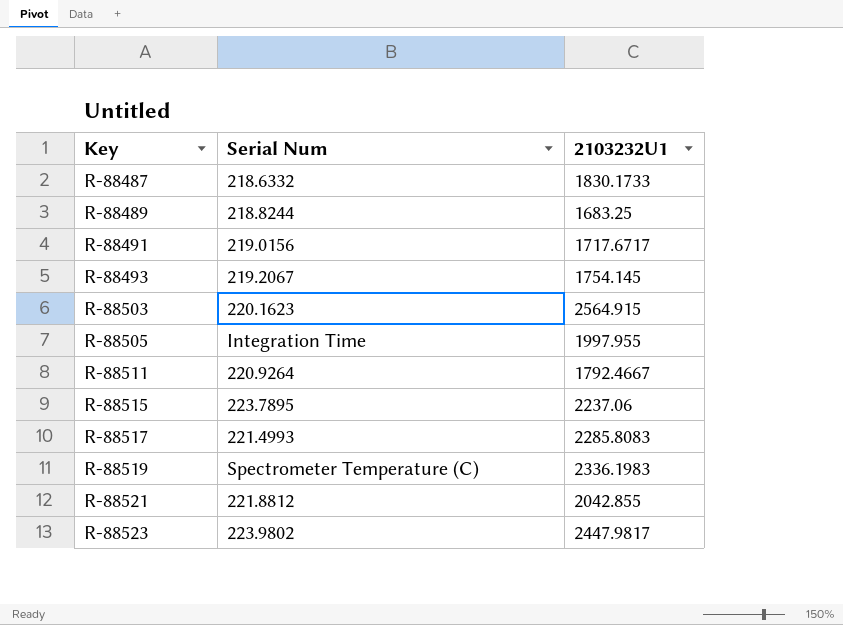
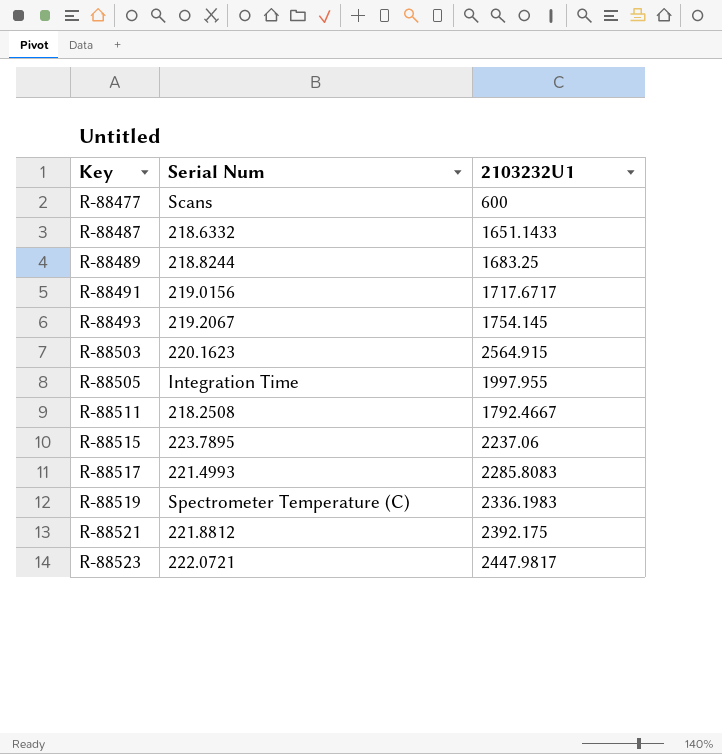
row R-88477: none -> Scans | 600
R-88487 | 2103232U1: 1830.1733 -> 1651.1433
R-88511 | Serial Num: 220.9264 -> 218.2508
R-88521 | 2103232U1: 2042.855 -> 2392.175
R-88523 | Serial Num: 223.9802 -> 222.0721

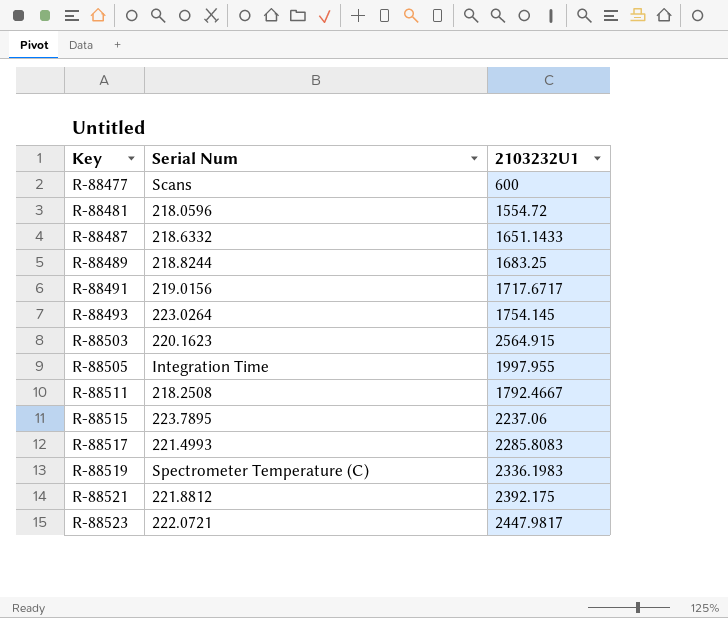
row R-88481: none -> 218.0596 | 1554.72
R-88493 | Serial Num: 219.2067 -> 223.0264

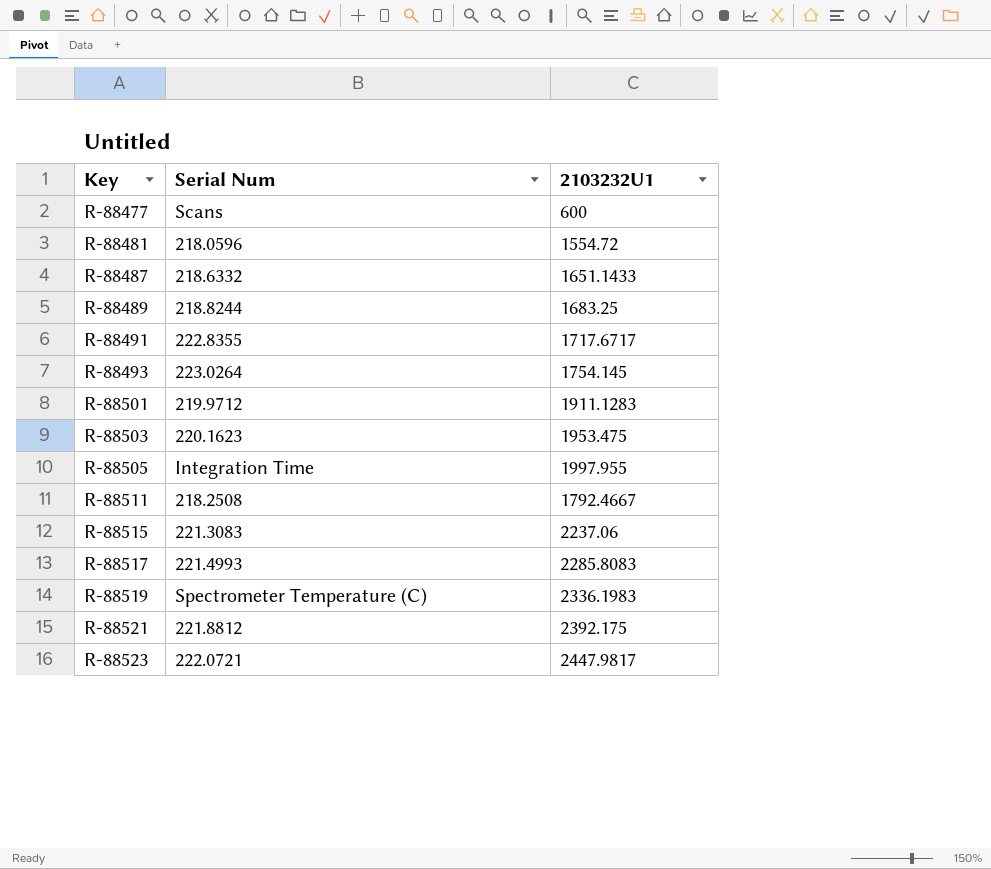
R-88491 | Serial Num: 219.0156 -> 222.8355
row R-88501: none -> 219.9712 | 1911.1283
R-88503 | 2103232U1: 2564.915 -> 1953.475
R-88515 | Serial Num: 223.7895 -> 221.3083

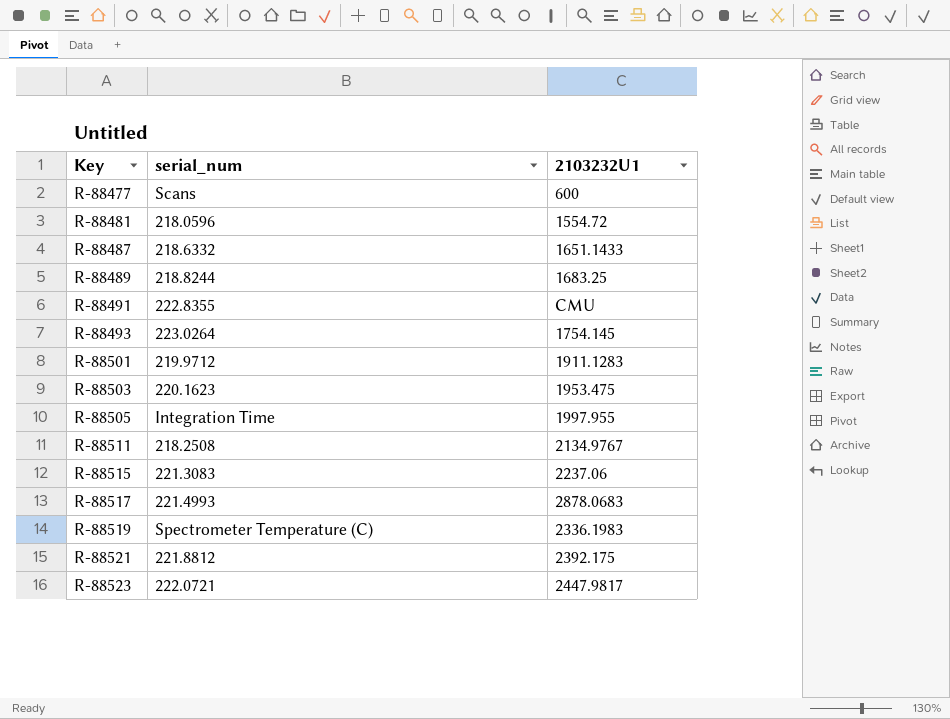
column name: Serial Num -> serial_num
R-88491 | 2103232U1: 1717.6717 -> CMU
R-88511 | 2103232U1: 1792.4667 -> 2134.9767
R-88517 | 2103232U1: 2285.8083 -> 2878.0683

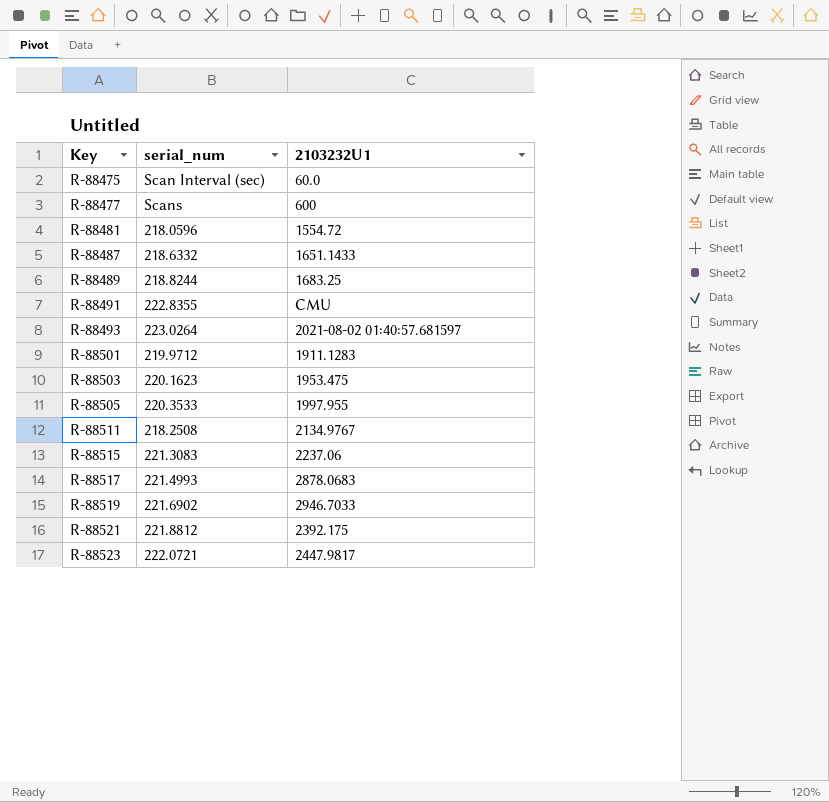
row R-88475: none -> Scan Interval (sec) | 60.0
R-88493 | 2103232U1: 1754.145 -> 2021-08-02 01:40:57.681597
R-88505 | serial_num: Integration Time -> 220.3533
R-88519 | serial_num: Spectrometer Temperature (C) -> 221.6902
R-88519 | 2103232U1: 2336.1983 -> 2946.7033

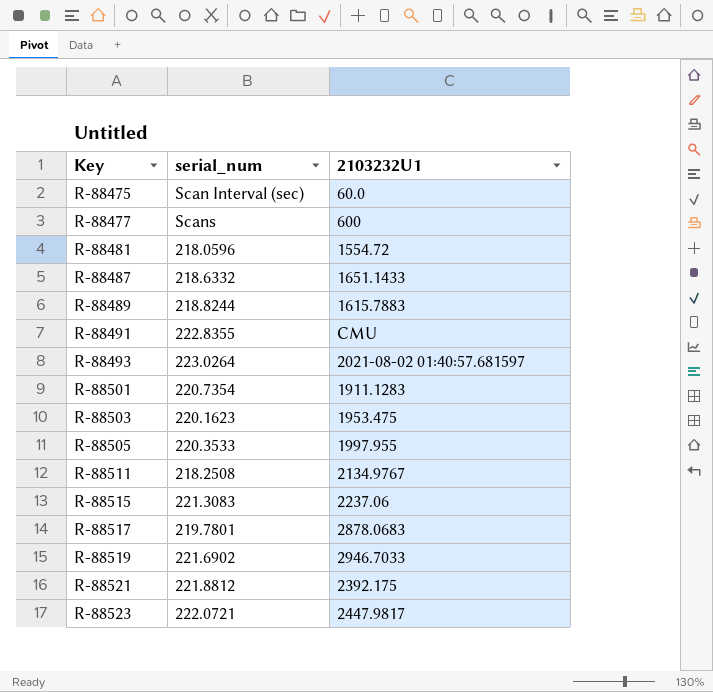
R-88489 | 2103232U1: 1683.25 -> 1615.7883
R-88501 | serial_num: 219.9712 -> 220.7354
R-88517 | serial_num: 221.4993 -> 219.7801

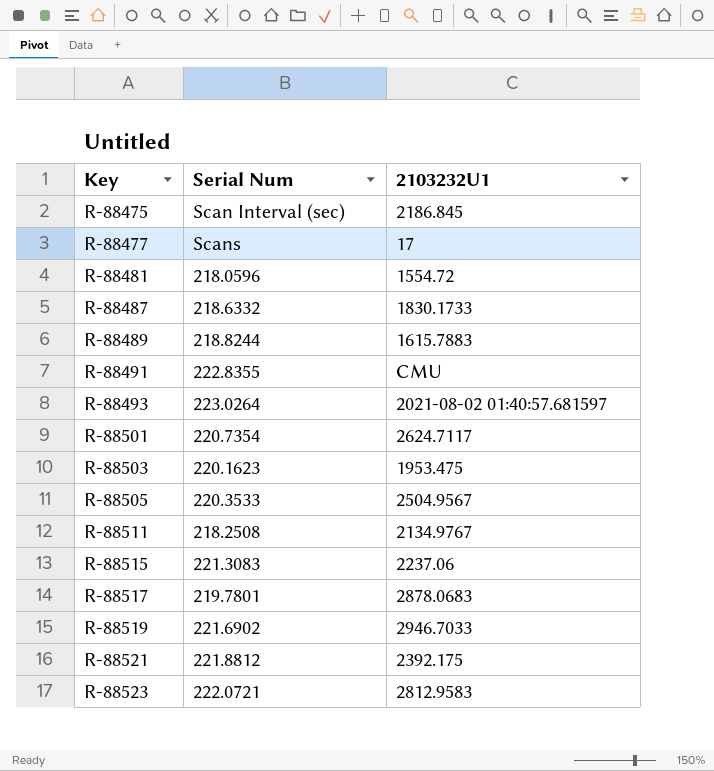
column name: serial_num -> Serial Num
R-88475 | 2103232U1: 60.0 -> 2186.845
R-88477 | 2103232U1: 600 -> 17
R-88487 | 2103232U1: 1651.1433 -> 1830.1733
R-88501 | 2103232U1: 1911.1283 -> 2624.7117
R-88505 | 2103232U1: 1997.955 -> 2504.9567
R-88523 | 2103232U1: 2447.9817 -> 2812.9583

